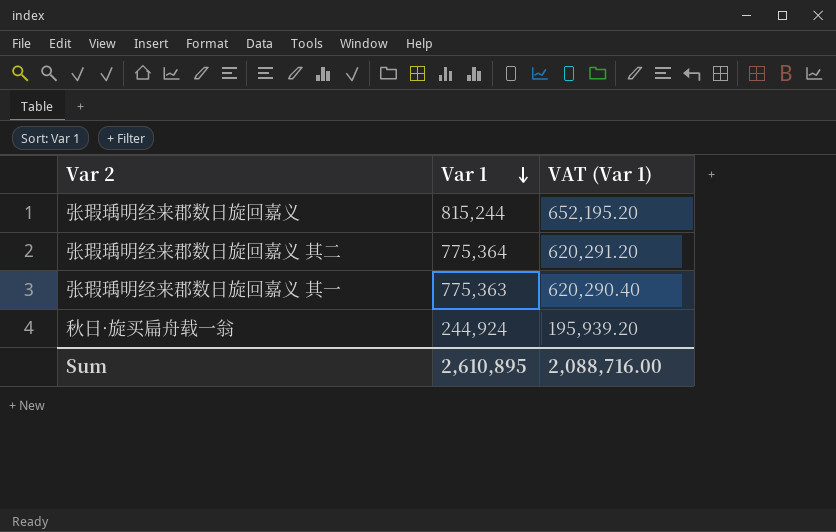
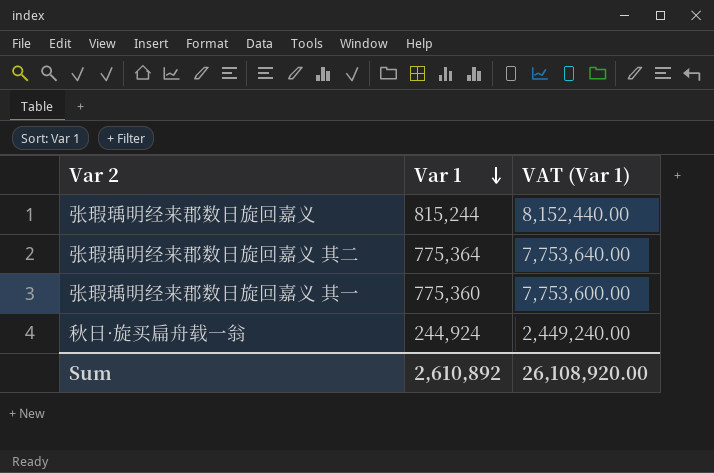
column VAT (Var 1) | formula: [Var 1] * 0.8 -> [Var 1] * 10
张瑕瑀明经来郡数日旋回嘉义 其一 | Var 1: 775,363 -> 775,360
Sum | Var 1: 2,610,895 -> 2,610,892
Sum | VAT (Var 1): 2,088,716.00 -> 26,108,920.00

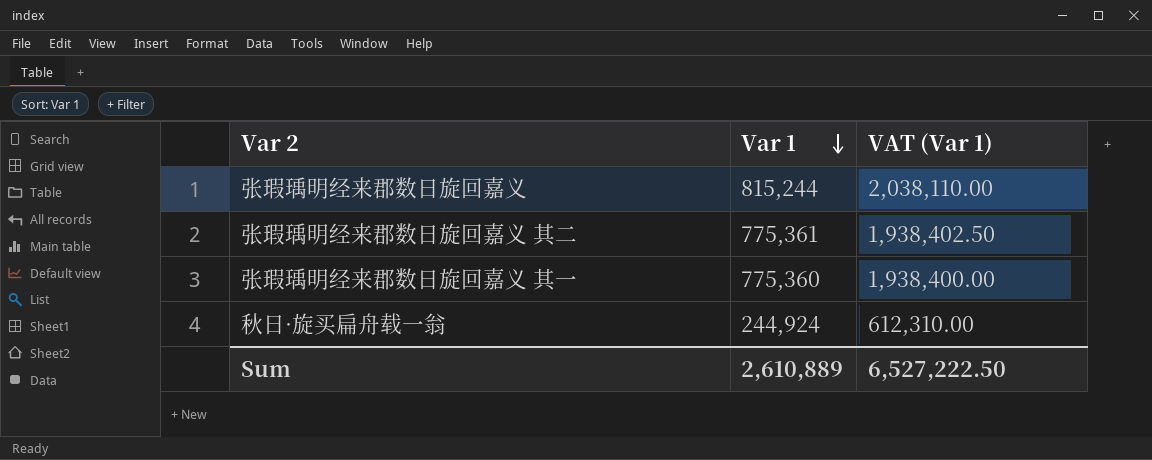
column VAT (Var 1) | formula: [Var 1] * 10 -> [Var 1] * 2.5
张瑕瑀明经来郡数日旋回嘉义 其二 | Var 1: 775,364 -> 775,361
Sum | Var 1: 2,610,892 -> 2,610,889
Sum | VAT (Var 1): 26,108,920.00 -> 6,527,222.50

